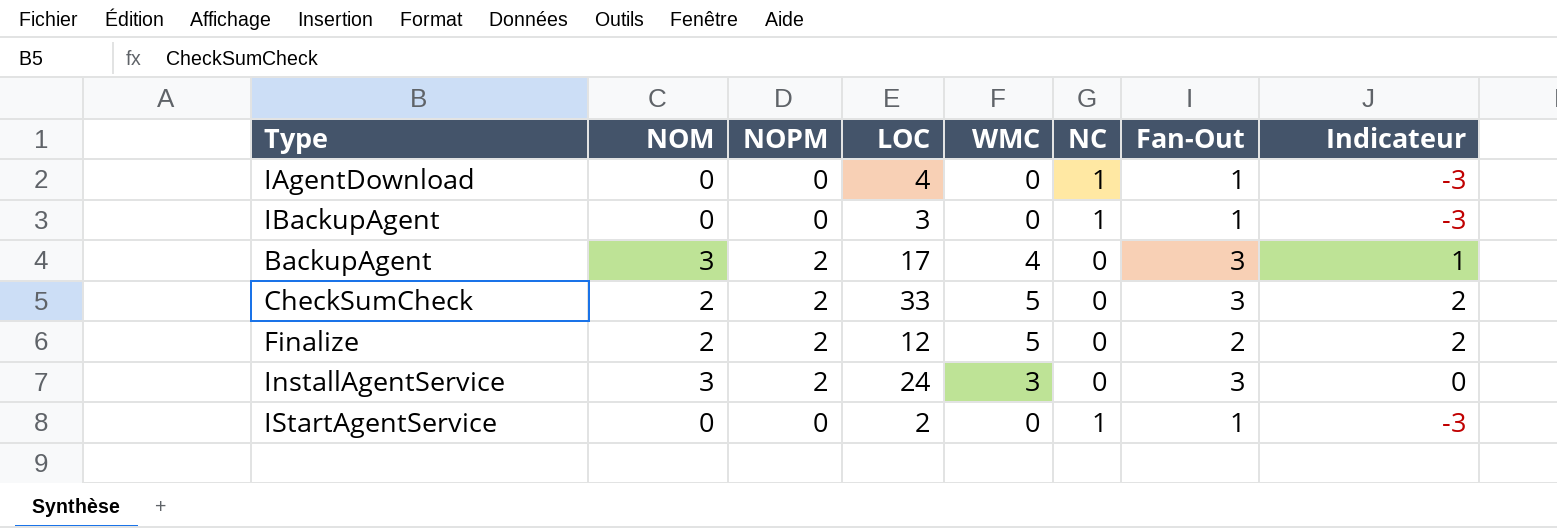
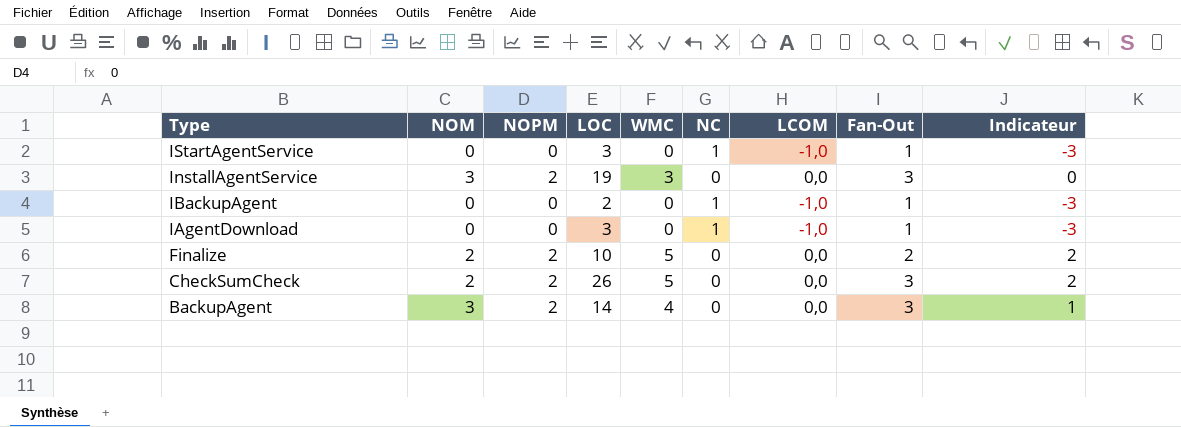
row order: none -> Type descending
column LCOM | position: none -> 7
IStartAgentService | LOC: 2 -> 3
InstallAgentService | LOC: 24 -> 19
IBackupAgent | LOC: 3 -> 2
IAgentDownload | LOC: 4 -> 3
Finalize | LOC: 12 -> 10
CheckSumCheck | LOC: 33 -> 26
BackupAgent | LOC: 17 -> 14

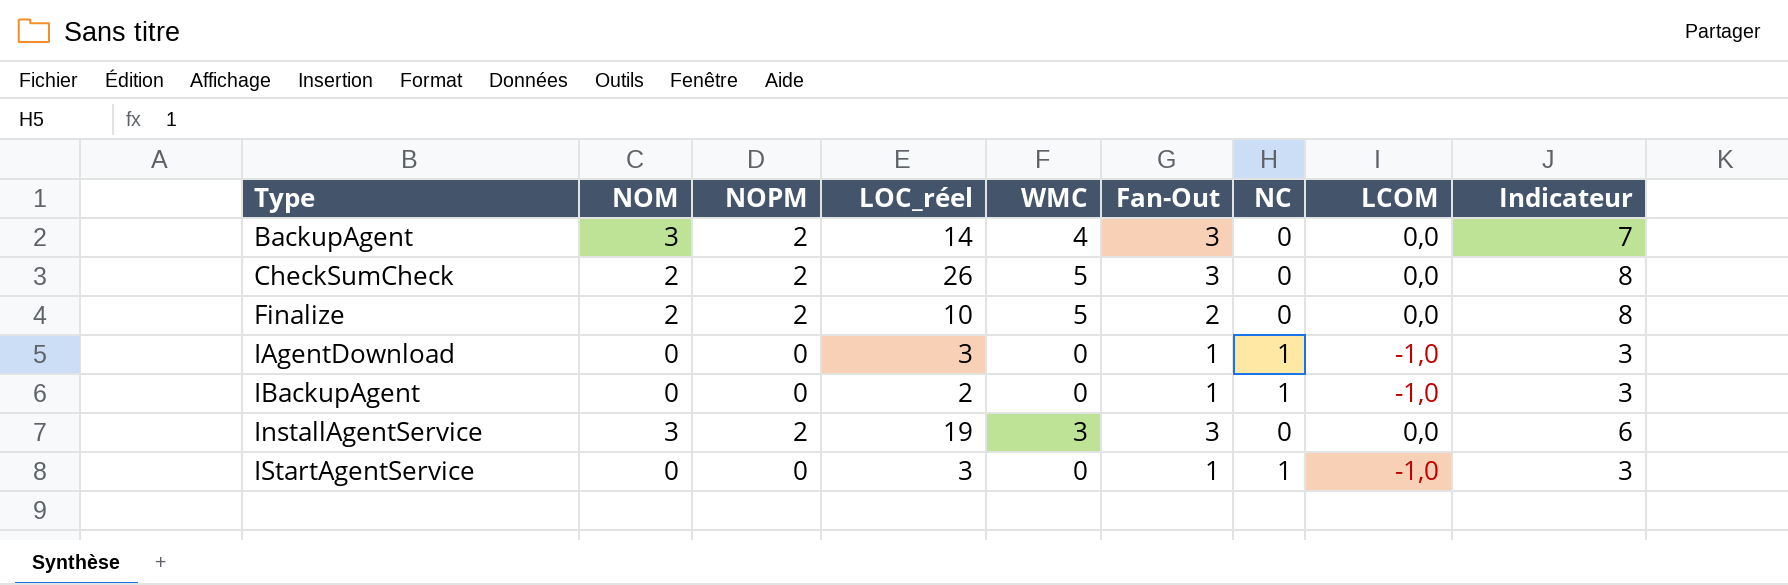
row order: Type descending -> Type ascending
column name: LOC -> LOC_réel
column Fan-Out | position: 8 -> 6
column Indicateur | formula: [WMC] - 3 -> [WMC] + 3

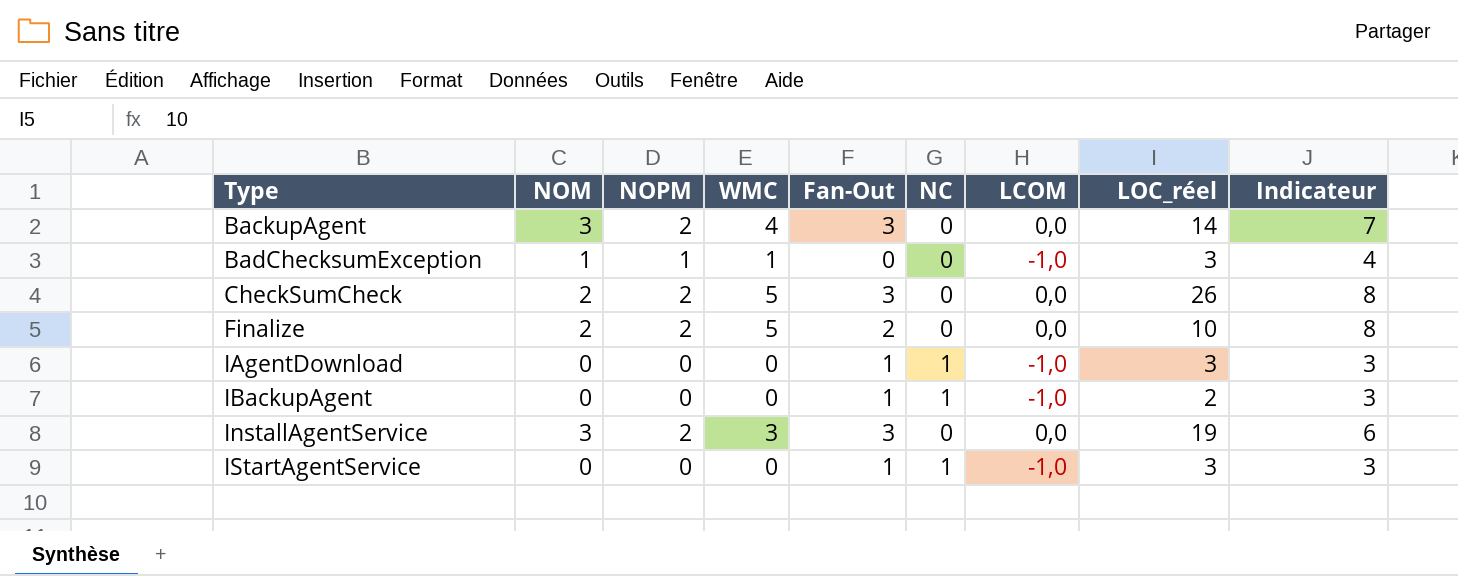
column LOC_réel | position: 4 -> 8
row BadChecksumException: none -> 1 | 1 | 1 | 0 | 0 | -1,0 | 3 | 4

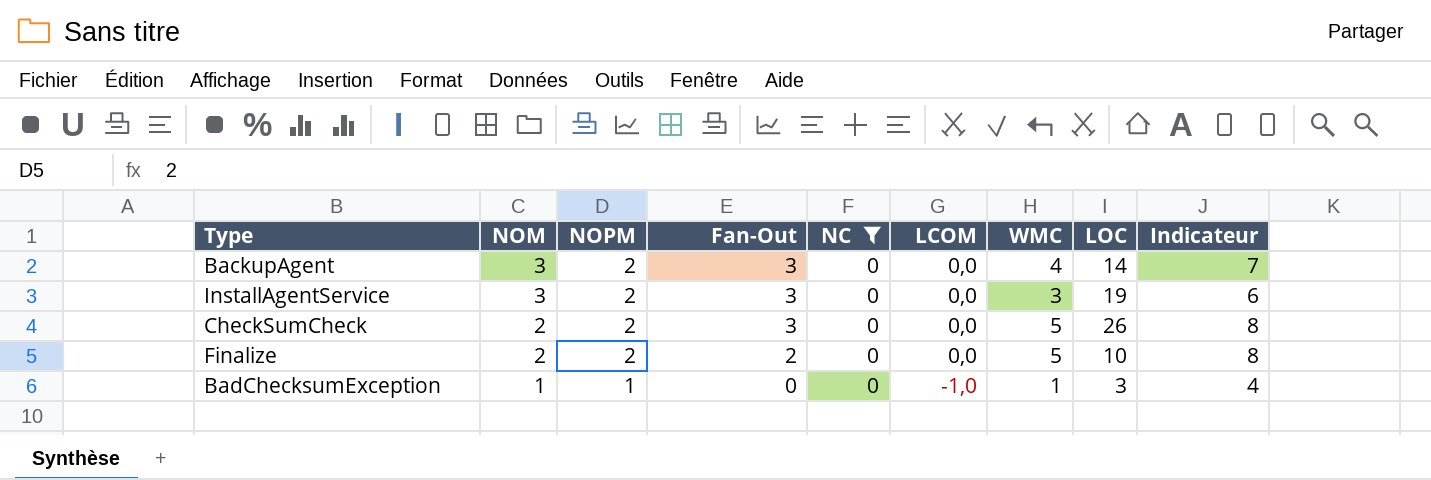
filter: none -> NC = 0
row order: Type ascending -> NOM descending
column WMC | position: 4 -> 7
column name: LOC_réel -> LOC

